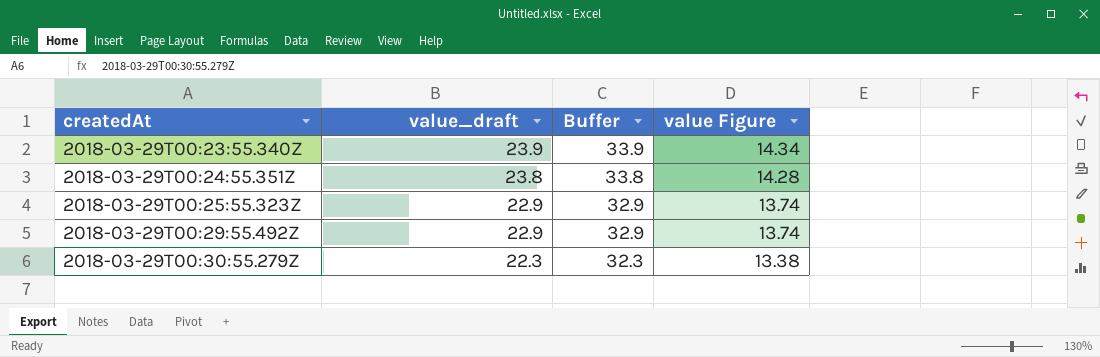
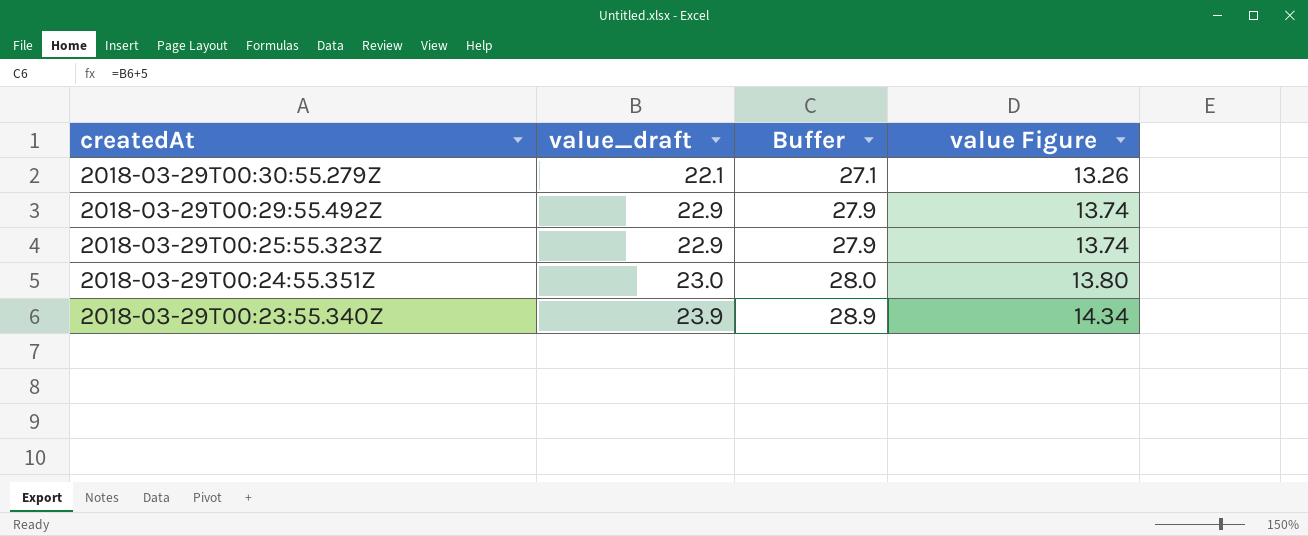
row order: createdAt ascending -> createdAt descending
column Buffer | formula: [value_draft] + 10 -> [value_draft] + 5
2018-03-29T00:30:55.279Z | value_draft: 22.3 -> 22.1
2018-03-29T00:30:55.279Z | value Figure: 13.38 -> 13.26
2018-03-29T00:24:55.351Z | value_draft: 23.8 -> 23.0
2018-03-29T00:24:55.351Z | value Figure: 14.28 -> 13.80

